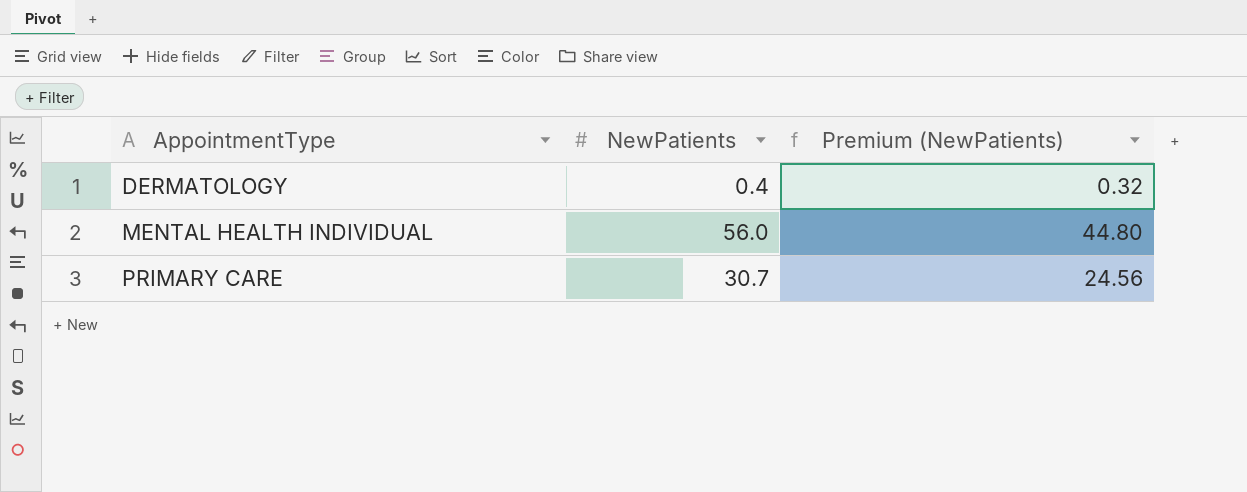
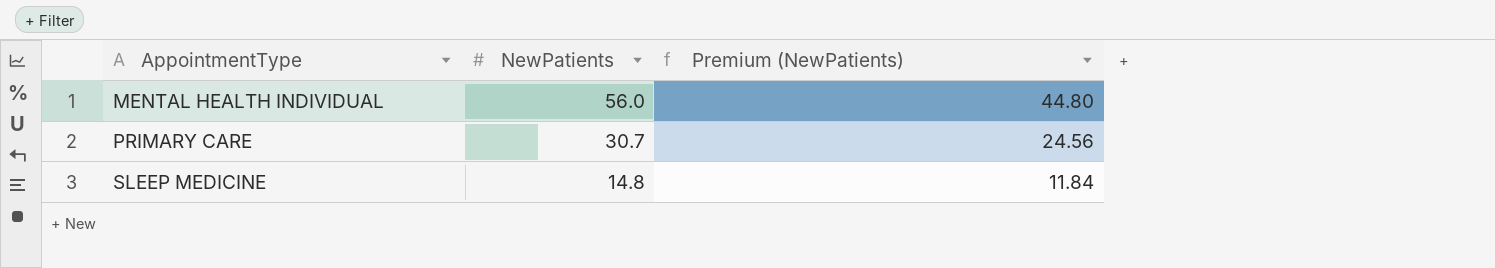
row DERMATOLOGY: 0.4 | 0.32 -> none
row SLEEP MEDICINE: none -> 14.8 | 11.84

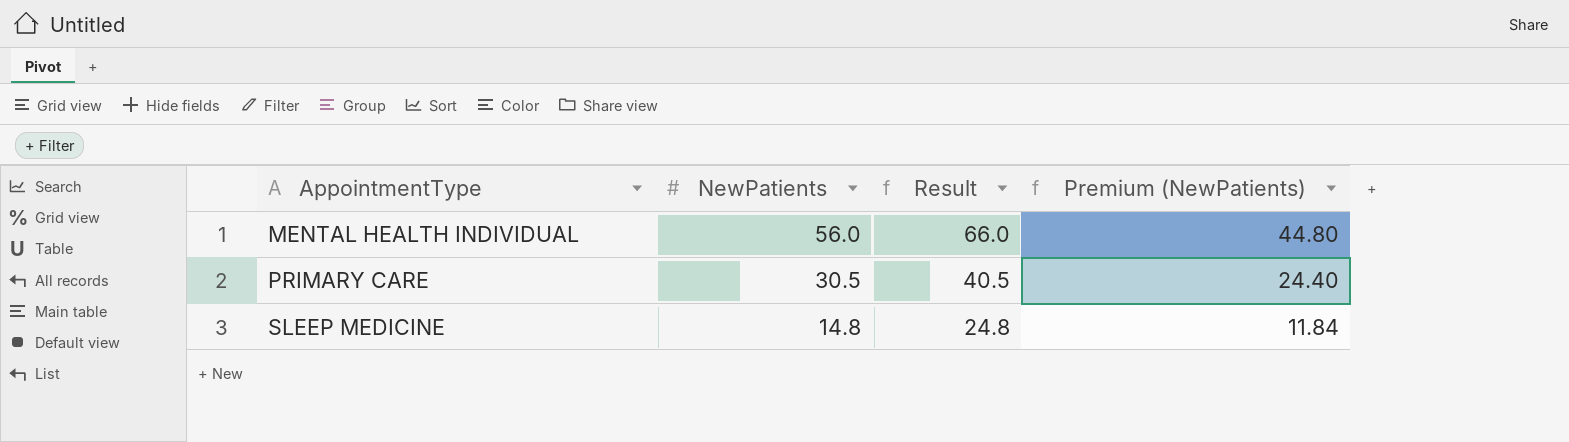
column Result | formula: none -> [NewPatients] + 10
PRIMARY CARE | NewPatients: 30.7 -> 30.5
PRIMARY CARE | Premium (NewPatients): 24.56 -> 24.40

